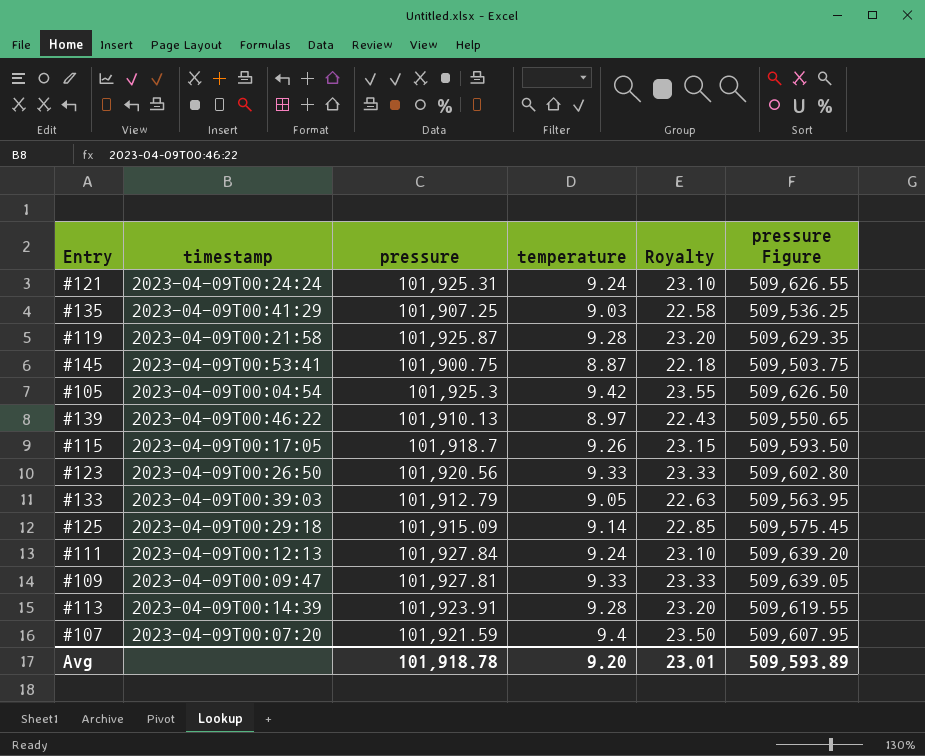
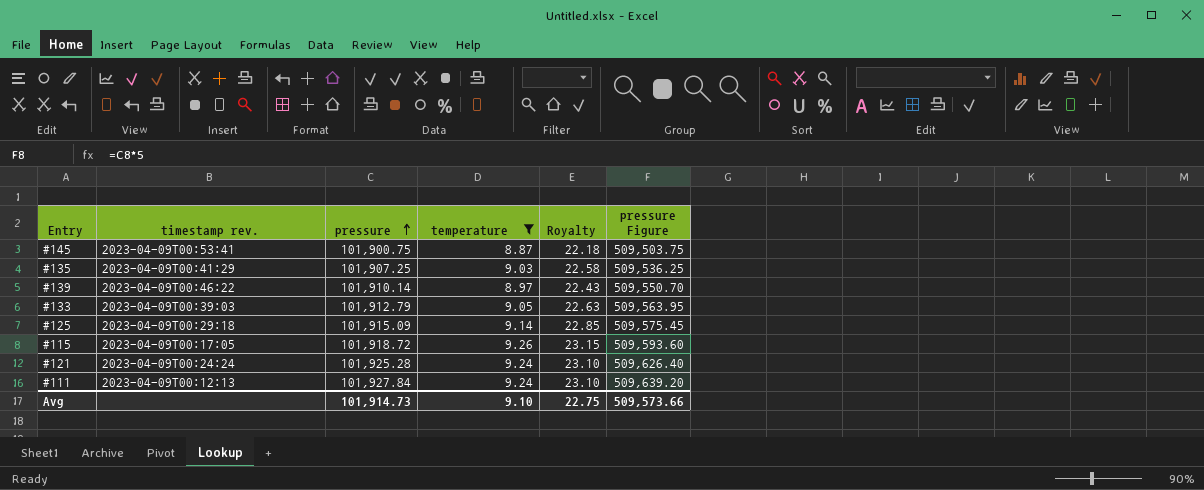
filter: none -> temperature <= 9.26
row order: none -> pressure ascending
column name: timestamp -> timestamp rev.
#139 | pressure: 101,910.13 -> 101,910.14
#139 | pressure Figure: 509,550.65 -> 509,550.70
#115 | pressure: 101,918.7 -> 101,918.72
#115 | pressure Figure: 509,593.50 -> 509,593.60
#121 | pressure: 101,925.31 -> 101,925.28
#121 | pressure Figure: 509,626.55 -> 509,626.40
Avg | pressure: 101,918.78 -> 101,914.73
Avg | temperature: 9.20 -> 9.10
Avg | Royalty: 23.01 -> 22.75
Avg | pressure Figure: 509,593.89 -> 509,573.66

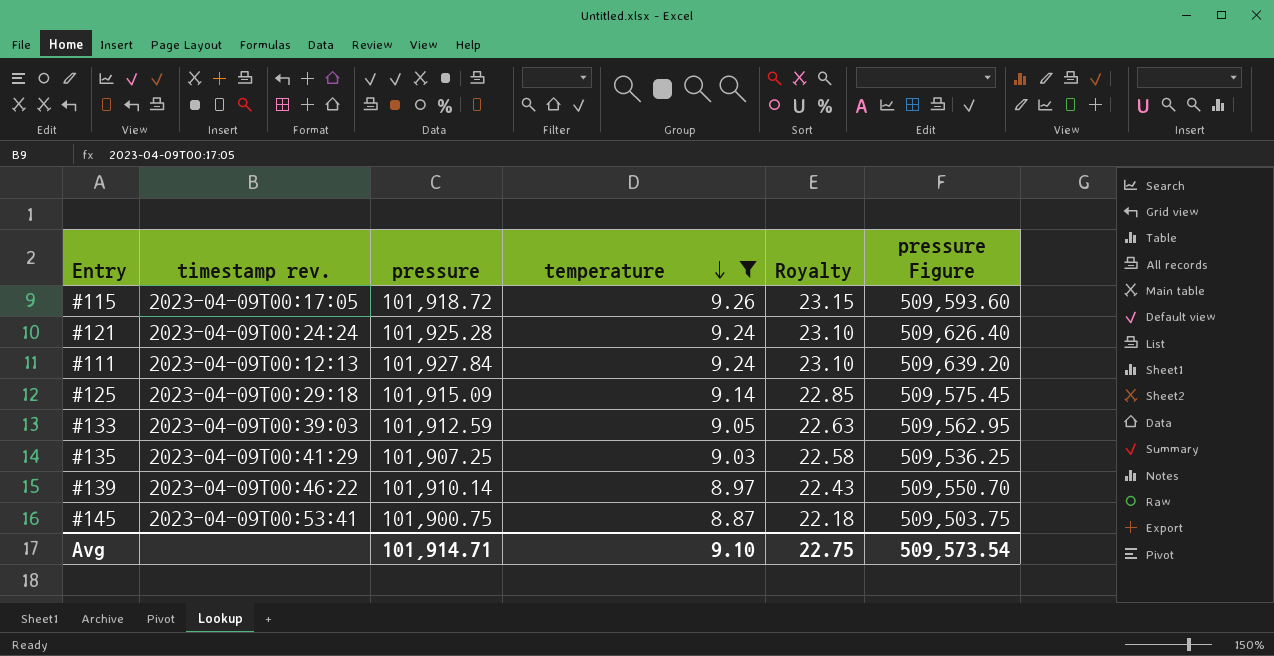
row order: pressure ascending -> temperature descending
#133 | pressure: 101,912.79 -> 101,912.59
#133 | pressure Figure: 509,563.95 -> 509,562.95
Avg | pressure: 101,914.73 -> 101,914.71
Avg | pressure Figure: 509,573.66 -> 509,573.54

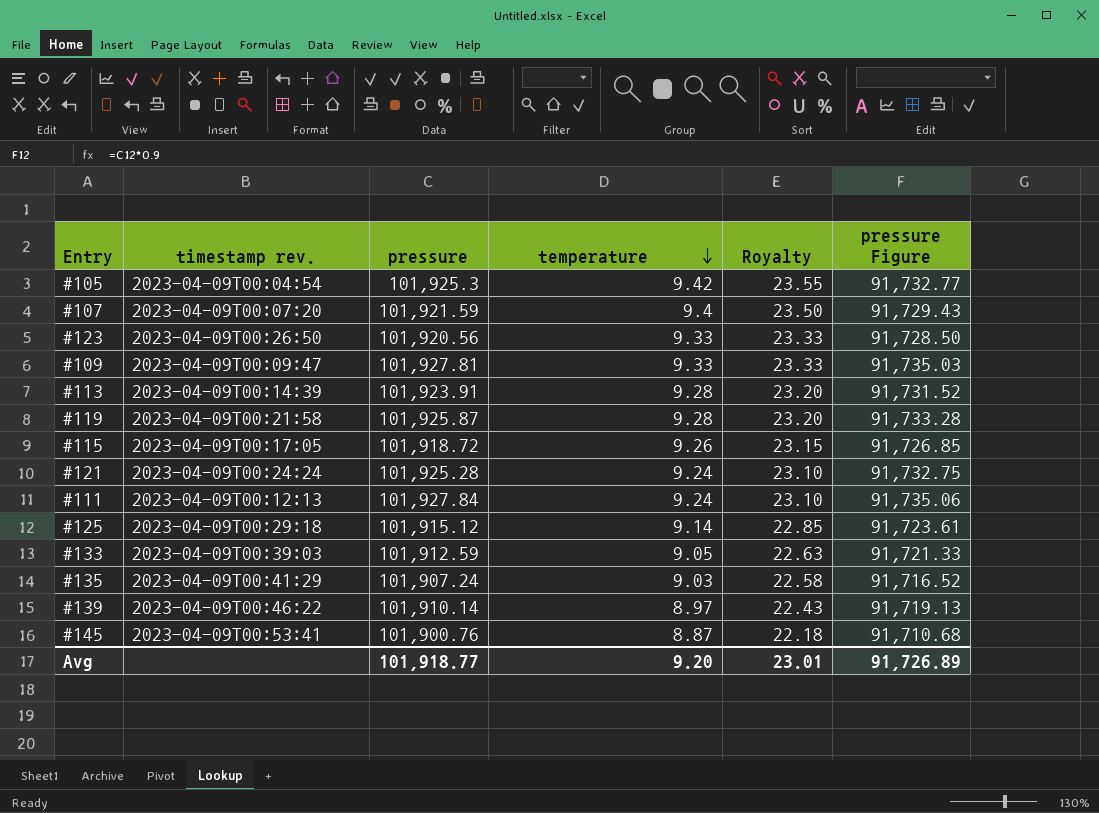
filter: temperature <= 9.26 -> none
column pressure Figure | formula: [pressure] * 5 -> [pressure] * 0.9
#125 | pressure: 101,915.09 -> 101,915.12
#135 | pressure: 101,907.25 -> 101,907.24
#145 | pressure: 101,900.75 -> 101,900.76
Avg | pressure: 101,914.71 -> 101,918.77
Avg | temperature: 9.10 -> 9.20
Avg | Royalty: 22.75 -> 23.01
Avg | pressure Figure: 509,573.54 -> 91,726.89

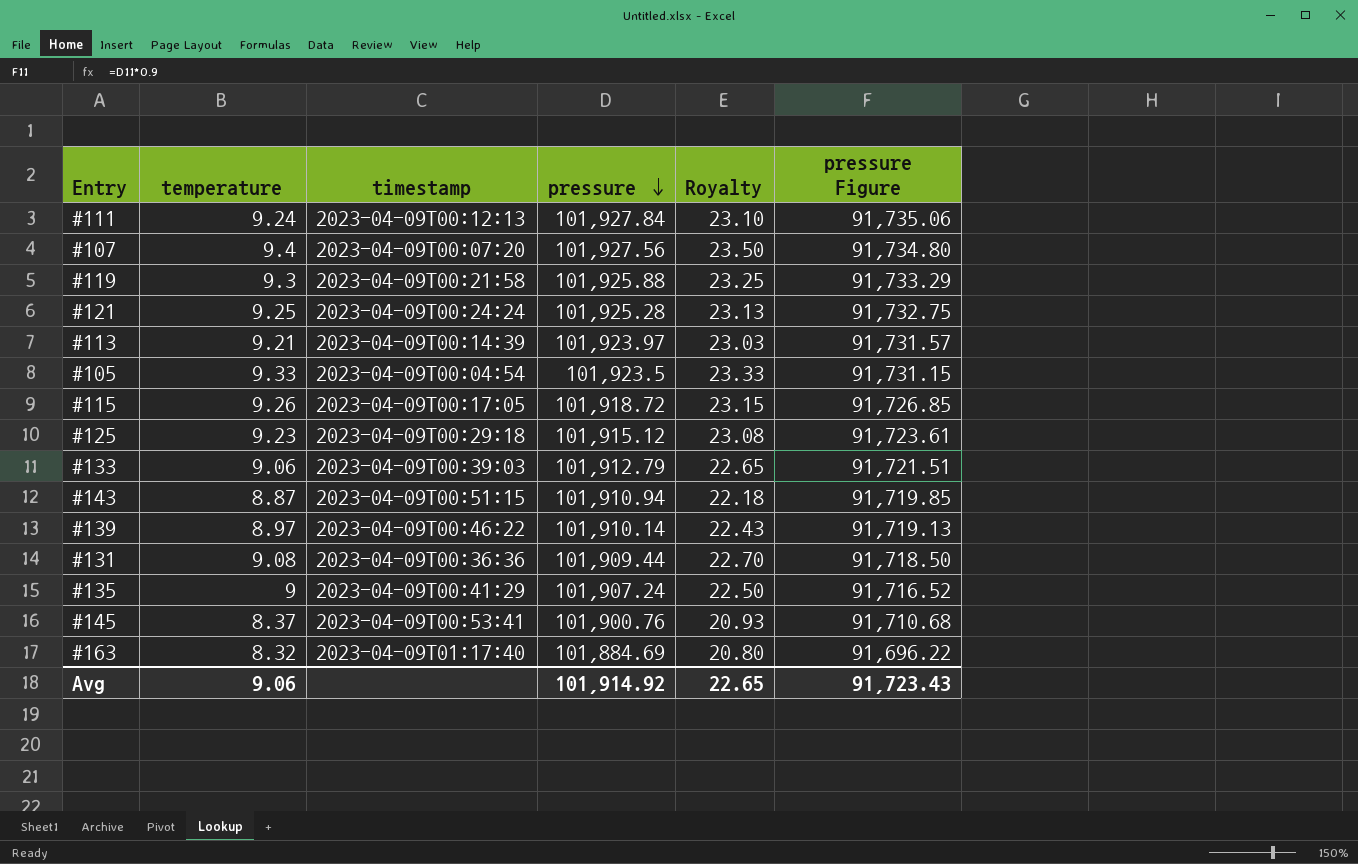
row order: temperature descending -> pressure descending
column temperature | position: 4 -> 2
column name: timestamp rev. -> timestamp
row #123: 2023-04-09T00:26:50 | 101,920.56 | 9.33 | 23.33 | 91,728.50 -> none
row #109: 2023-04-09T00:09:47 | 101,927.81 | 9.33 | 23.33 | 91,735.03 -> none
#107 | pressure: 101,921.59 -> 101,927.56
#107 | pressure Figure: 91,729.43 -> 91,734.80
#119 | temperature: 9.28 -> 9.3
#119 | pressure: 101,925.87 -> 101,925.88
#119 | Royalty: 23.20 -> 23.25
#119 | pressure Figure: 91,733.28 -> 91,733.29
#121 | temperature: 9.24 -> 9.25
#121 | Royalty: 23.10 -> 23.13
#113 | temperature: 9.28 -> 9.21
#113 | pressure: 101,923.91 -> 101,923.97
#113 | Royalty: 23.20 -> 23.03
#113 | pressure Figure: 91,731.52 -> 91,731.57
#105 | temperature: 9.42 -> 9.33
#105 | pressure: 101,925.3 -> 101,923.5
#105 | Royalty: 23.55 -> 23.33
#105 | pressure Figure: 91,732.77 -> 91,731.15
#125 | temperature: 9.14 -> 9.23
#125 | Royalty: 22.85 -> 23.08
#133 | temperature: 9.05 -> 9.06
#133 | pressure: 101,912.59 -> 101,912.79
#133 | Royalty: 22.63 -> 22.65
#133 | pressure Figure: 91,721.33 -> 91,721.51
row #143: none -> 8.87 | 2023-04-09T00:51:15 | 101,910.94 | 22.18 | 91,719.85
row #131: none -> 9.08 | 2023-04-09T00:36:36 | 101,909.44 | 22.70 | 91,718.50
#135 | temperature: 9.03 -> 9
#135 | Royalty: 22.58 -> 22.50
#145 | temperature: 8.87 -> 8.37
#145 | Royalty: 22.18 -> 20.93
row #163: none -> 8.32 | 2023-04-09T01:17:40 | 101,884.69 | 20.80 | 91,696.22
Avg | temperature: 9.20 -> 9.06
Avg | pressure: 101,918.77 -> 101,914.92
Avg | Royalty: 23.01 -> 22.65
Avg | pressure Figure: 91,726.89 -> 91,723.43

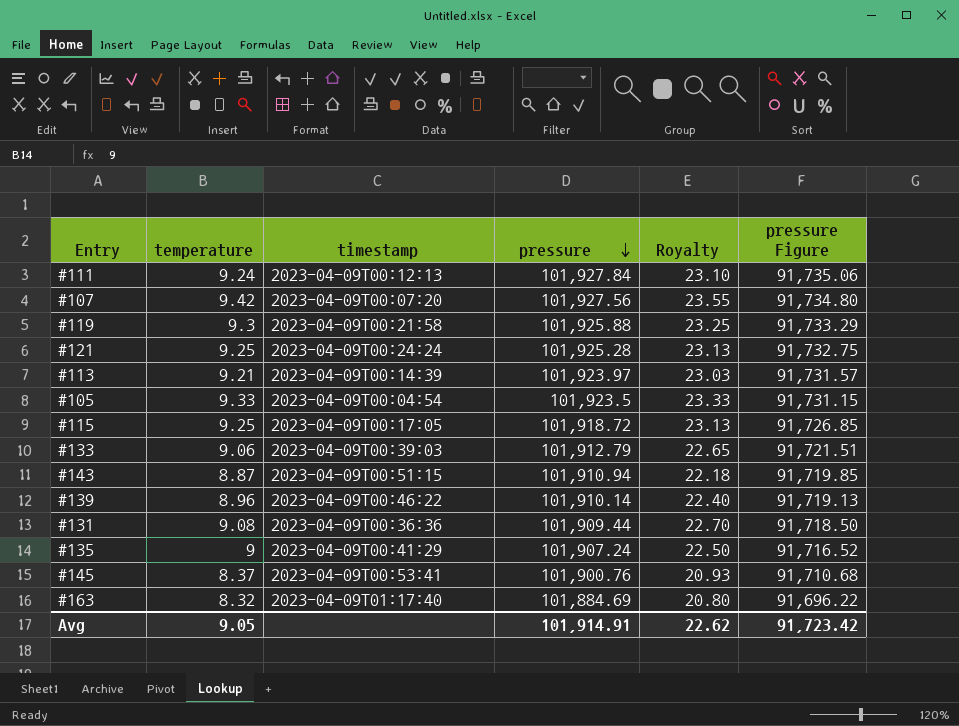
row #125: 9.23 | 2023-04-09T00:29:18 | 101,915.12 | 23.08 | 91,723.61 -> none
#107 | temperature: 9.4 -> 9.42
#107 | Royalty: 23.50 -> 23.55
#115 | temperature: 9.26 -> 9.25
#115 | Royalty: 23.15 -> 23.13
#139 | temperature: 8.97 -> 8.96
#139 | Royalty: 22.43 -> 22.40
Avg | temperature: 9.06 -> 9.05
Avg | pressure: 101,914.92 -> 101,914.91
Avg | Royalty: 22.65 -> 22.62
Avg | pressure Figure: 91,723.43 -> 91,723.42

